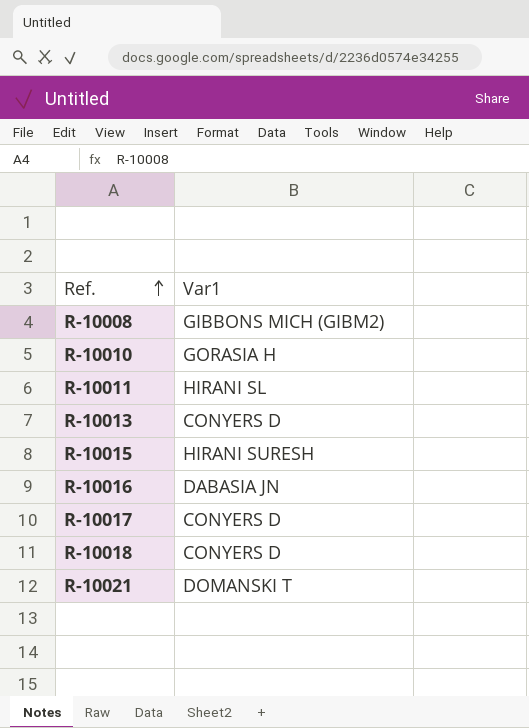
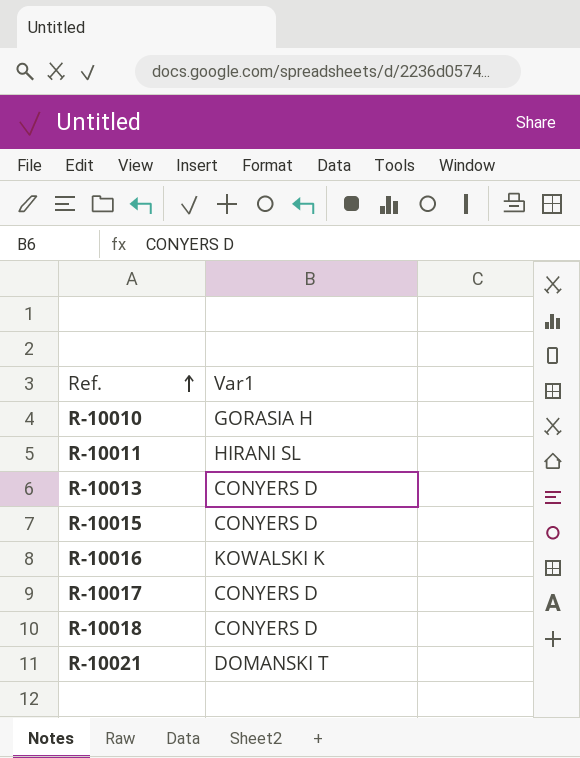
row R-10008: GIBBONS MICH (GIBM2) -> none
R-10015 | Var1: HIRANI SURESH -> CONYERS D
R-10016 | Var1: DABASIA JN -> KOWALSKI K

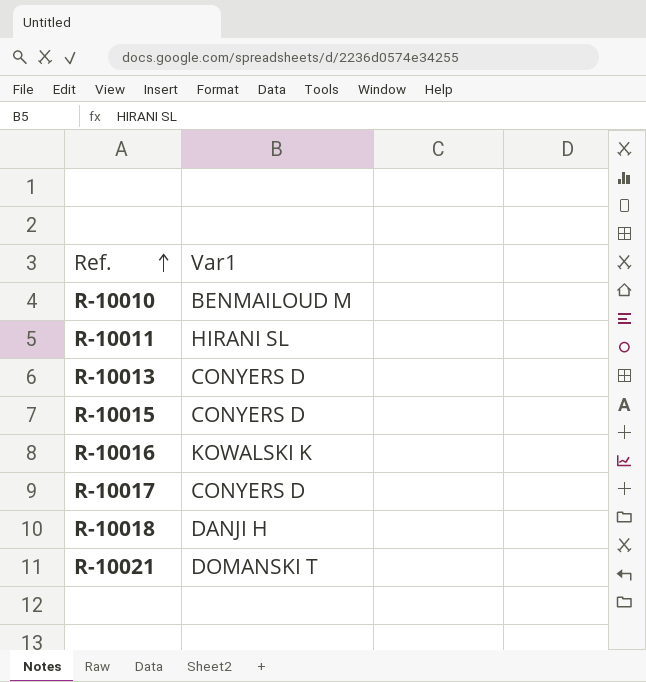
R-10010 | Var1: GORASIA H -> BENMAILOUD M
R-10018 | Var1: CONYERS D -> DANJI H

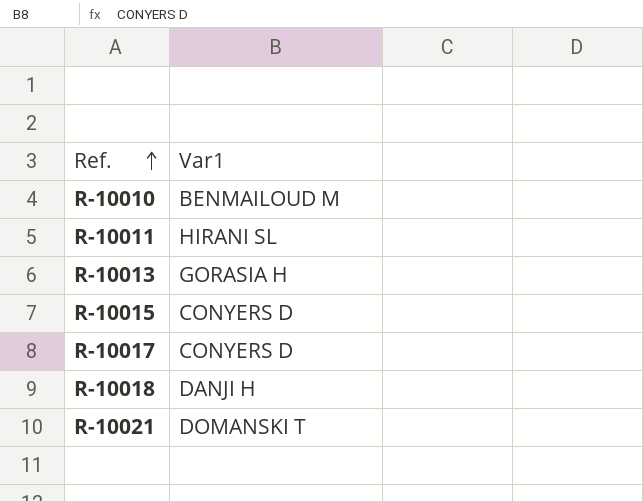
row R-10016: KOWALSKI K -> none
R-10013 | Var1: CONYERS D -> GORASIA H

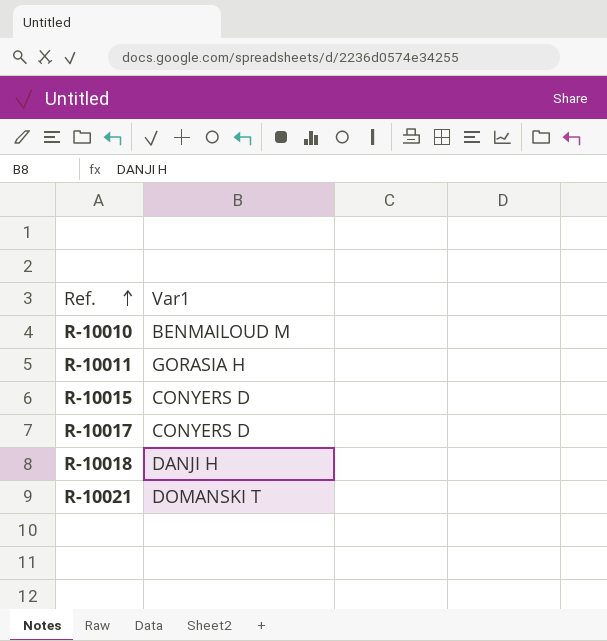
row R-10013: GORASIA H -> none
R-10011 | Var1: HIRANI SL -> GORASIA H

